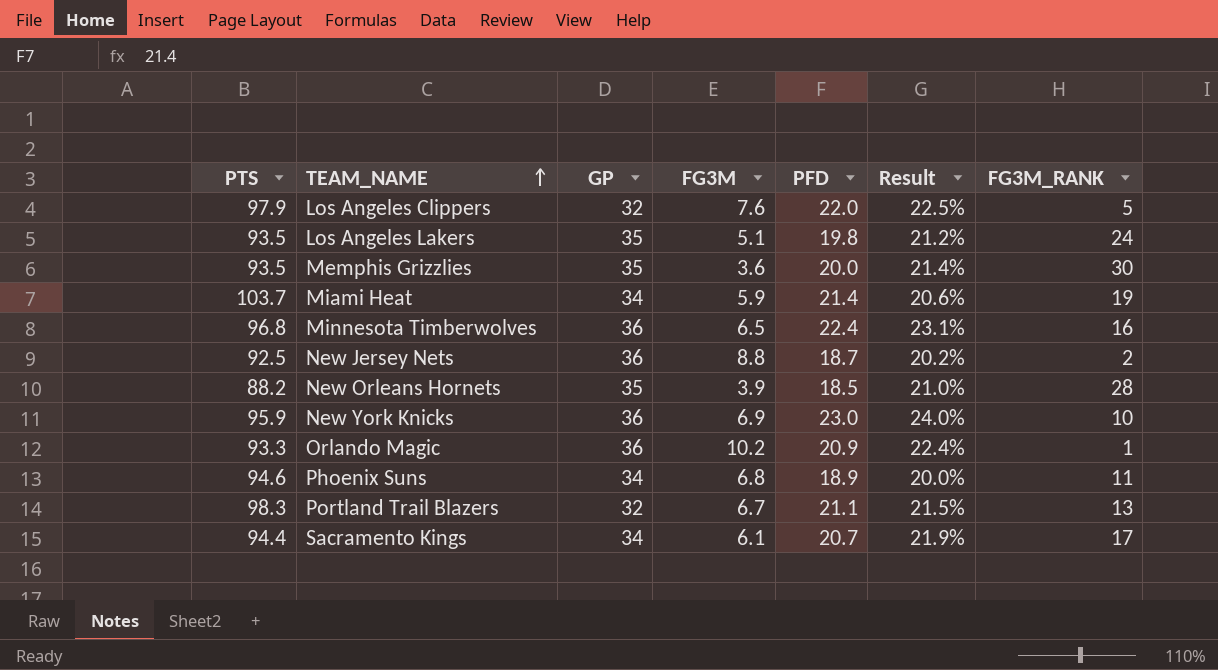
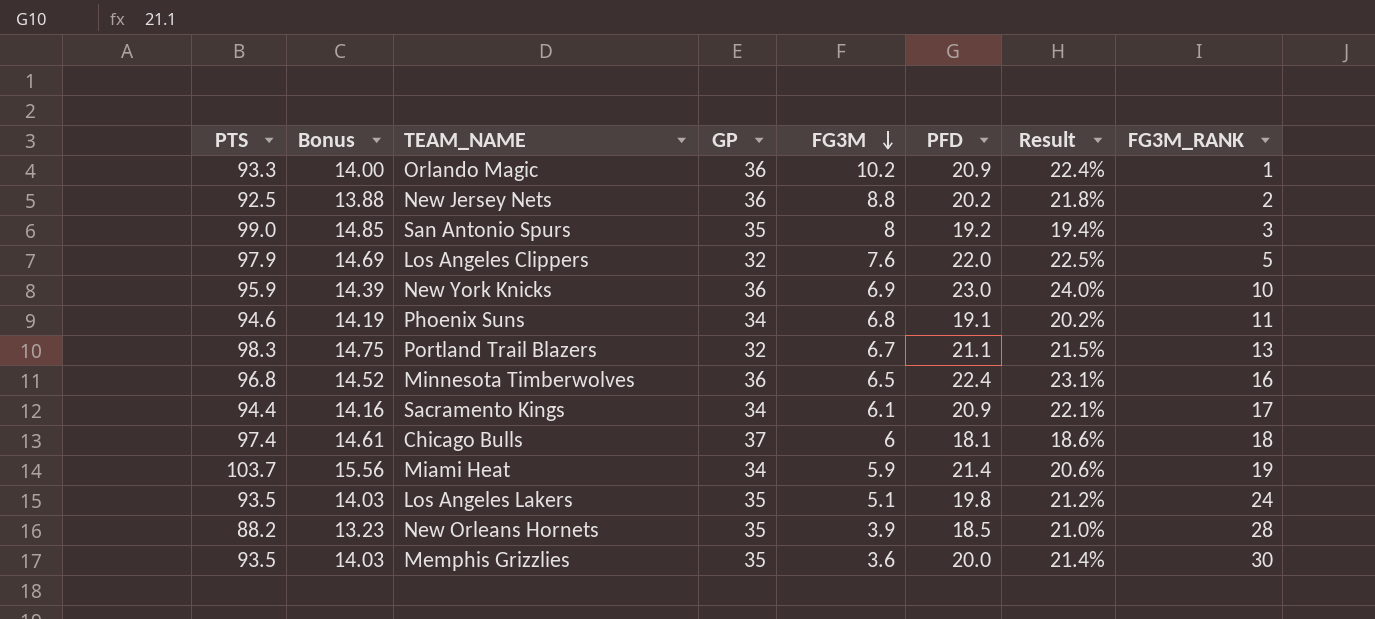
row order: TEAM_NAME ascending -> FG3M descending
column Bonus | formula: none -> [PTS] * 0.15
New Jersey Nets | PFD: 18.7 -> 20.2
New Jersey Nets | Result: 20.2% -> 21.8%
row San Antonio Spurs: none -> 99.0 | 14.85 | 35 | 8 | 19.2 | 19.4% | 3
Phoenix Suns | PFD: 18.9 -> 19.1
Phoenix Suns | Result: 20.0% -> 20.2%
Sacramento Kings | PFD: 20.7 -> 20.9
Sacramento Kings | Result: 21.9% -> 22.1%
row Chicago Bulls: none -> 97.4 | 14.61 | 37 | 6 | 18.1 | 18.6% | 18

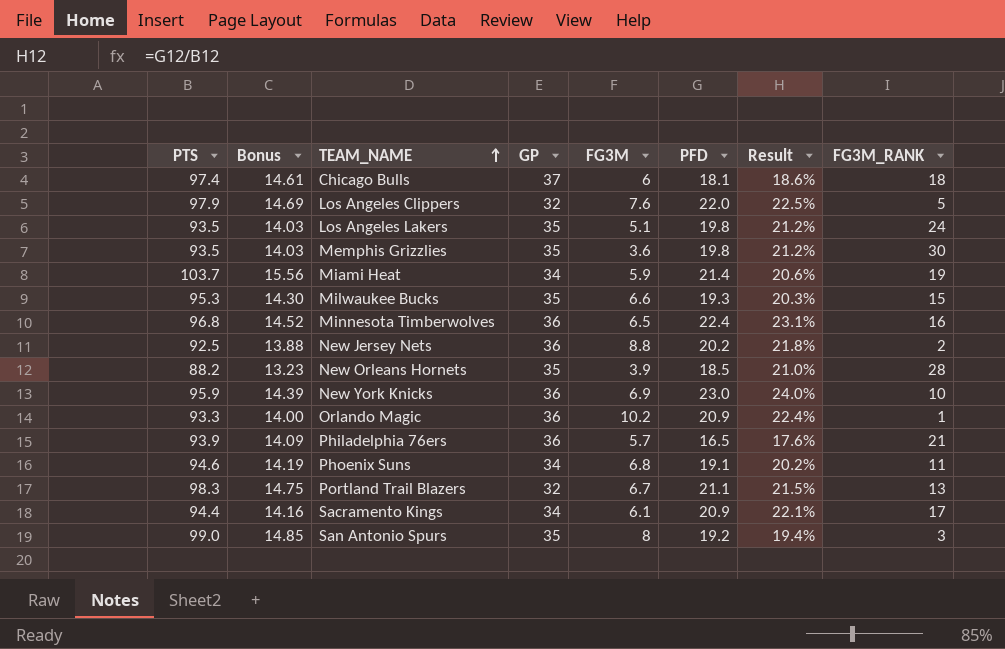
row order: FG3M descending -> TEAM_NAME ascending
Memphis Grizzlies | PFD: 20.0 -> 19.8
Memphis Grizzlies | Result: 21.4% -> 21.2%
row Milwaukee Bucks: none -> 95.3 | 14.30 | 35 | 6.6 | 19.3 | 20.3% | 15
row Philadelphia 76ers: none -> 93.9 | 14.09 | 36 | 5.7 | 16.5 | 17.6% | 21

